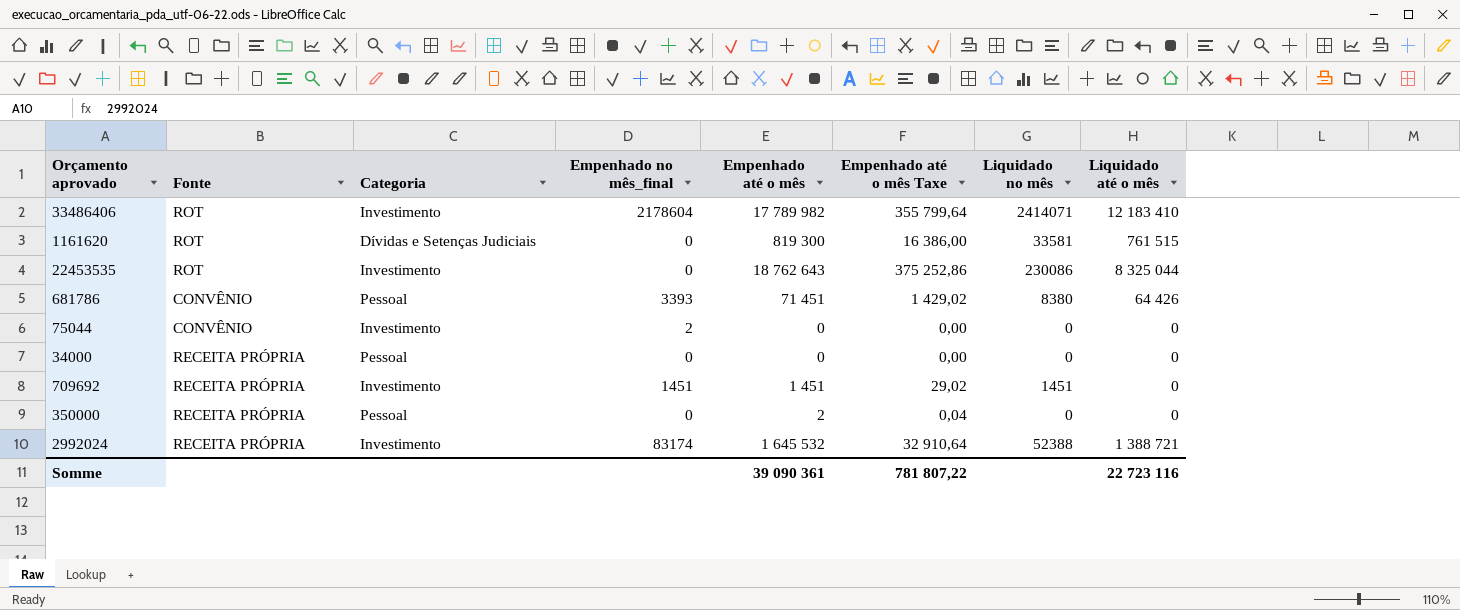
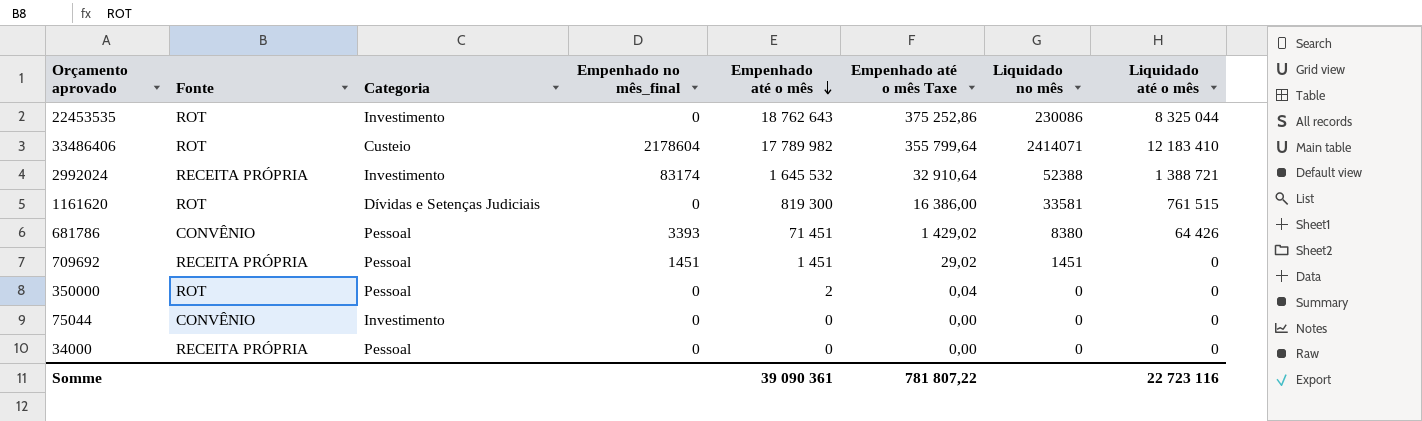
row order: none -> Empenhado até o mês descending
33486406 | Categoria: Investimento -> Custeio
709692 | Categoria: Investimento -> Pessoal
350000 | Fonte: RECEITA PRÓPRIA -> ROT
75044 | Empenhado no mês_final: 2 -> 0

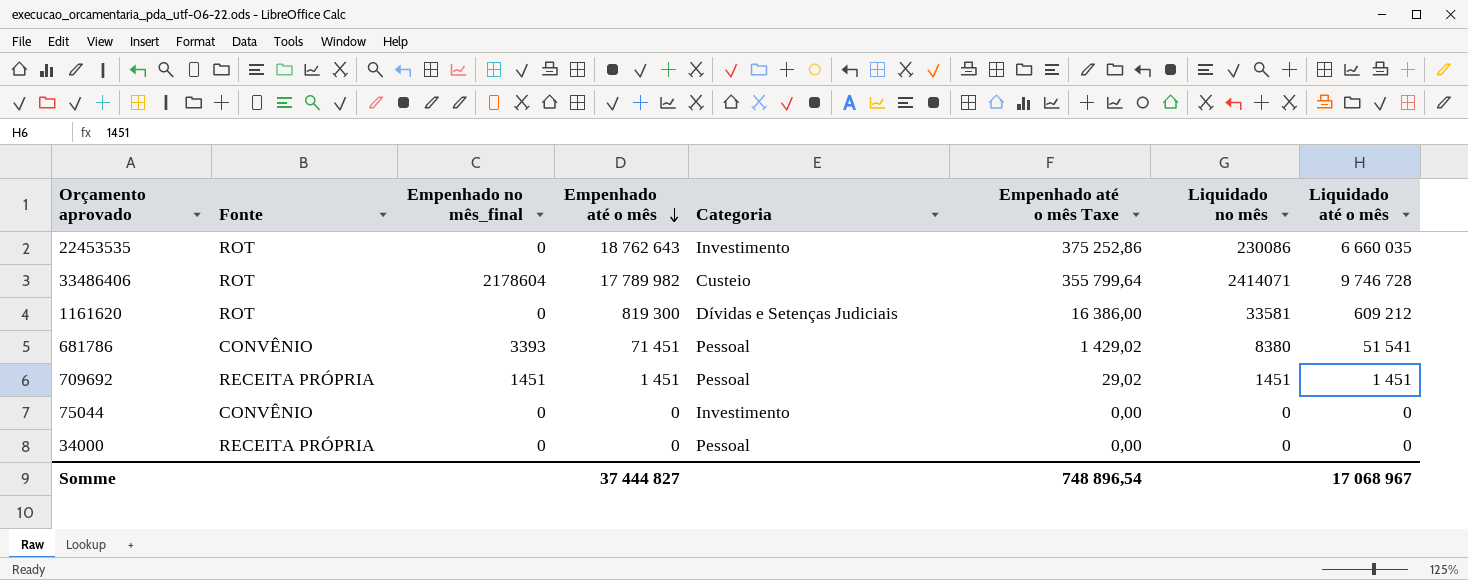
column Categoria | position: 3 -> 5
row 2992024: RECEITA PRÓPRIA | Investimento | 83174 | 1 645 532 | 32 910,64 | 52388 | 1 388 721 -> none
row 350000: ROT | Pessoal | 0 | 2 | 0,04 | 0 | 0 -> none
22453535 | Liquidado até o mês: 8 325 044 -> 6 660 035
33486406 | Liquidado até o mês: 12 183 410 -> 9 746 728
1161620 | Liquidado até o mês: 761 515 -> 609 212
681786 | Liquidado até o mês: 64 426 -> 51 541
709692 | Liquidado até o mês: 0 -> 1 451
Somme | Empenhado até o mês: 39 090 361 -> 37 444 827
Somme | Empenhado até o mês Taxe: 781 807,22 -> 748 896,54
Somme | Liquidado até o mês: 22 723 116 -> 17 068 967

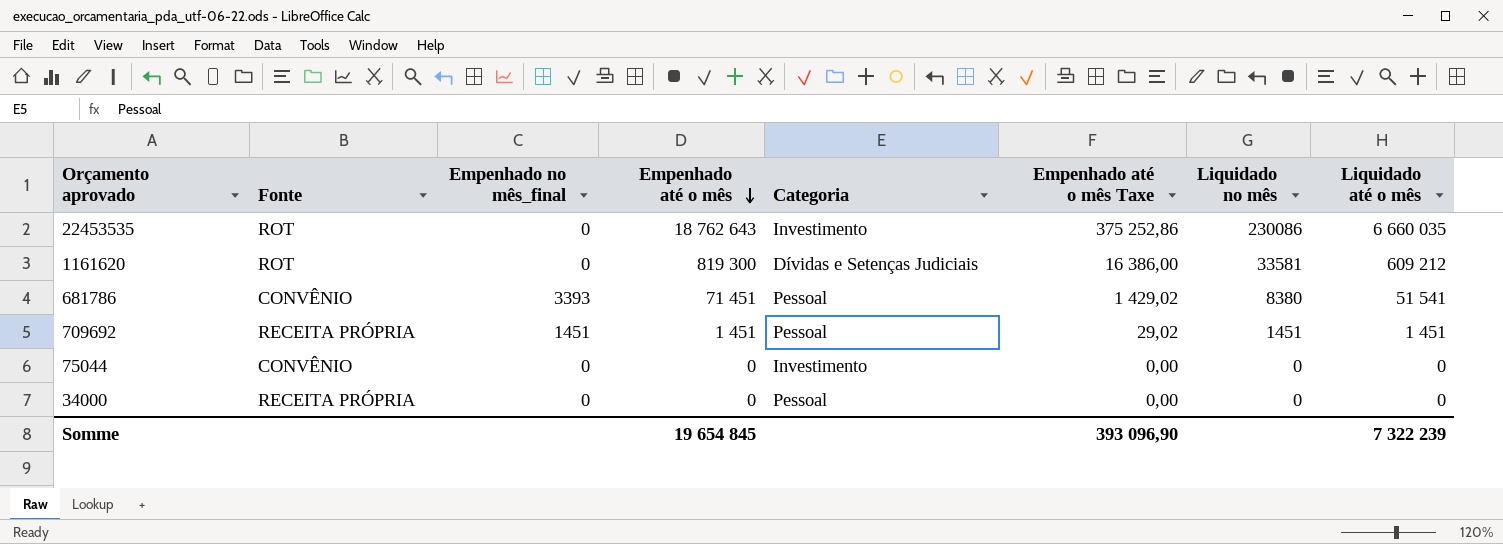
row 33486406: ROT | 2178604 | 17 789 982 | Custeio | 355 799,64 | 2414071 | 9 746 728 -> none
Somme | Empenhado até o mês: 37 444 827 -> 19 654 845
Somme | Empenhado até o mês Taxe: 748 896,54 -> 393 096,90
Somme | Liquidado até o mês: 17 068 967 -> 7 322 239

